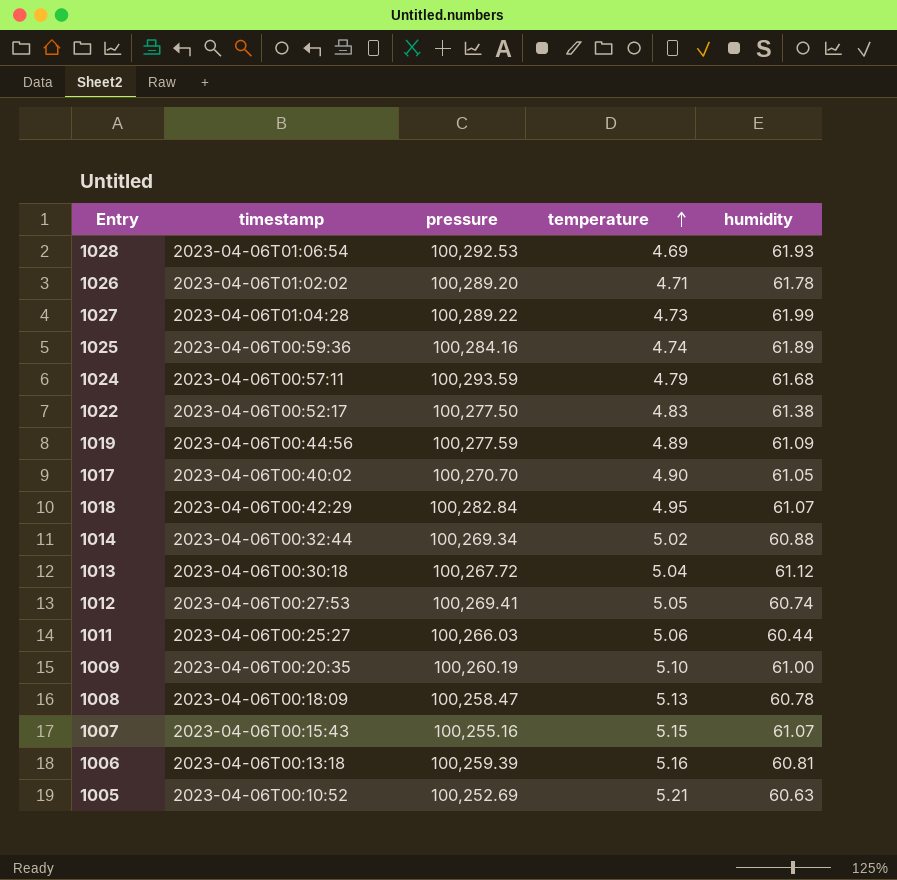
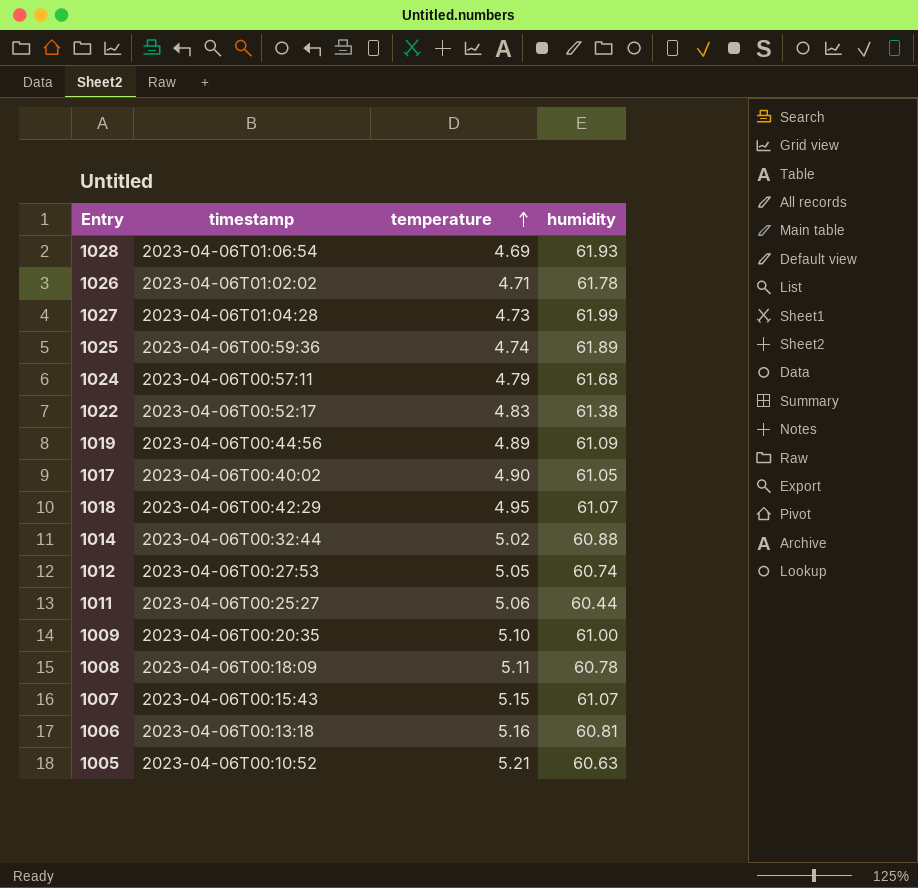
column pressure | position: 3 -> none
row 1013: 2023-04-06T00:30:18 | 100,267.72 | 5.04 | 61.12 -> none
1008 | temperature: 5.13 -> 5.11

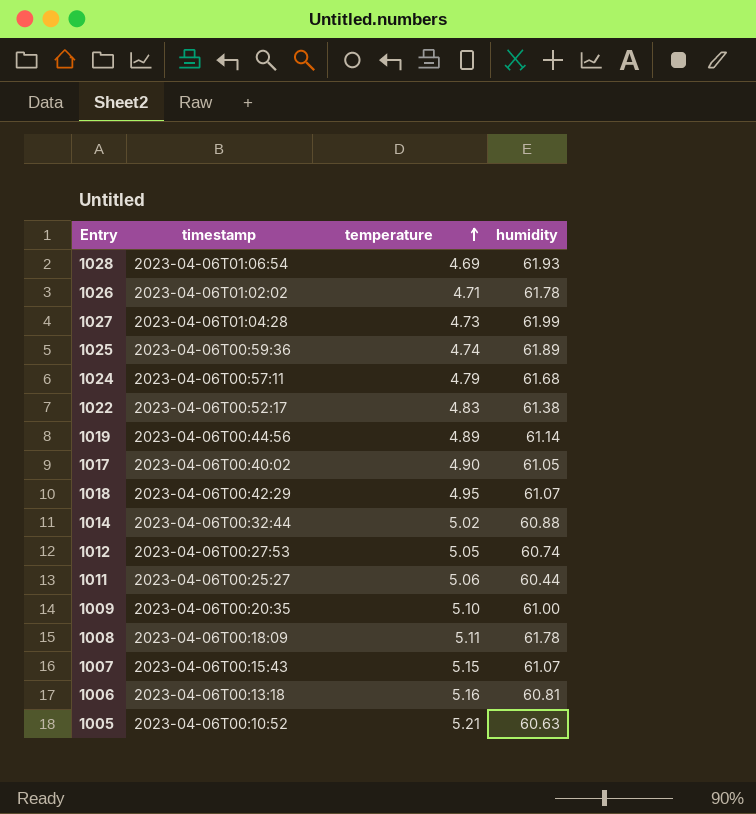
1019 | humidity: 61.09 -> 61.14
1008 | humidity: 60.78 -> 61.78

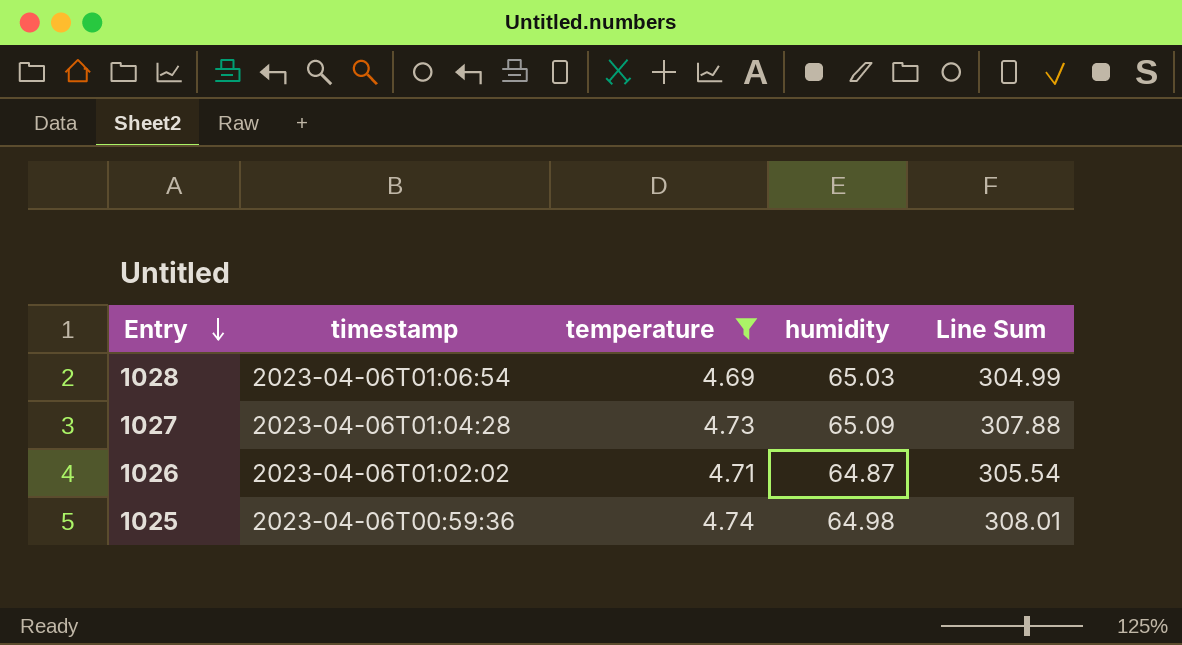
filter: none -> temperature <= 4.74
row order: temperature ascending -> Entry descending
column Line Sum | formula: none -> [temperature] * [humidity]
1028 | humidity: 61.93 -> 65.03
1027 | humidity: 61.99 -> 65.09
1026 | humidity: 61.78 -> 64.87
1025 | humidity: 61.89 -> 64.98

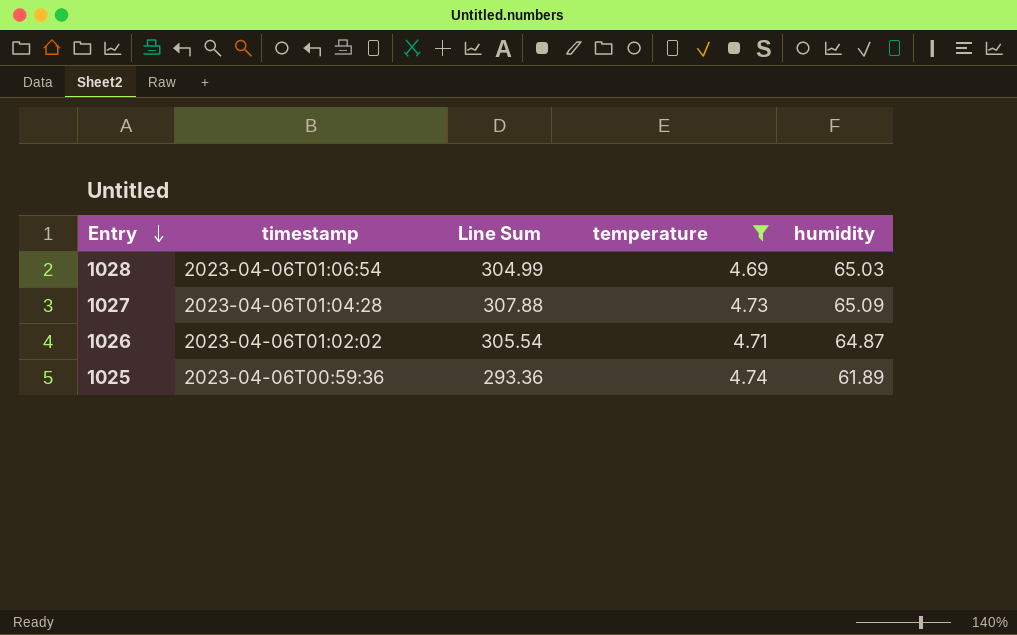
column Line Sum | position: 5 -> 3
1025 | Line Sum: 308.01 -> 293.36
1025 | humidity: 64.98 -> 61.89

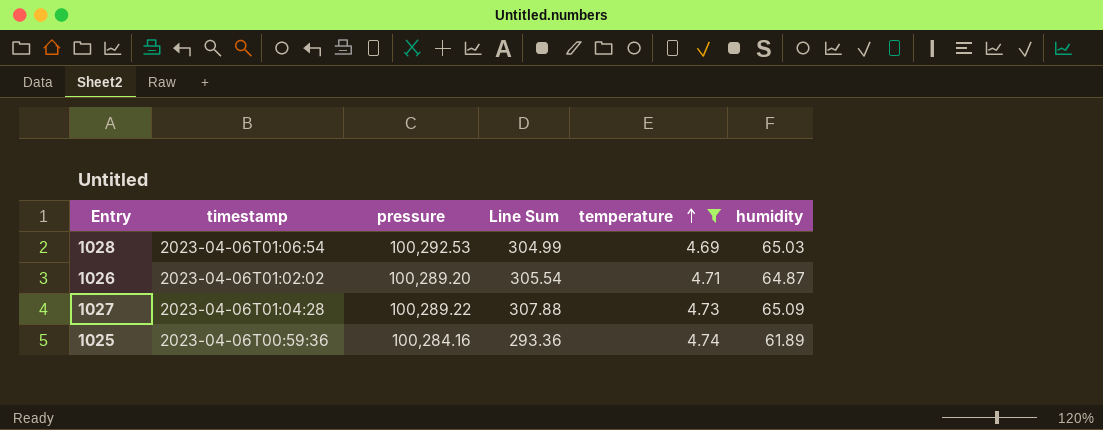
row order: Entry descending -> temperature ascending
column pressure | position: none -> 3

